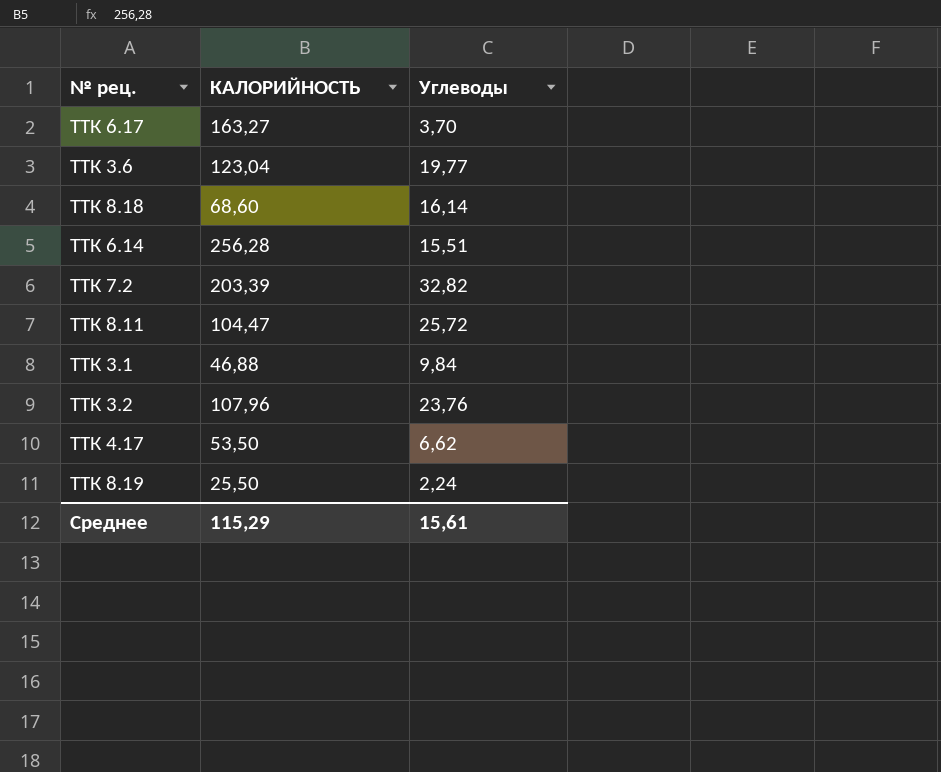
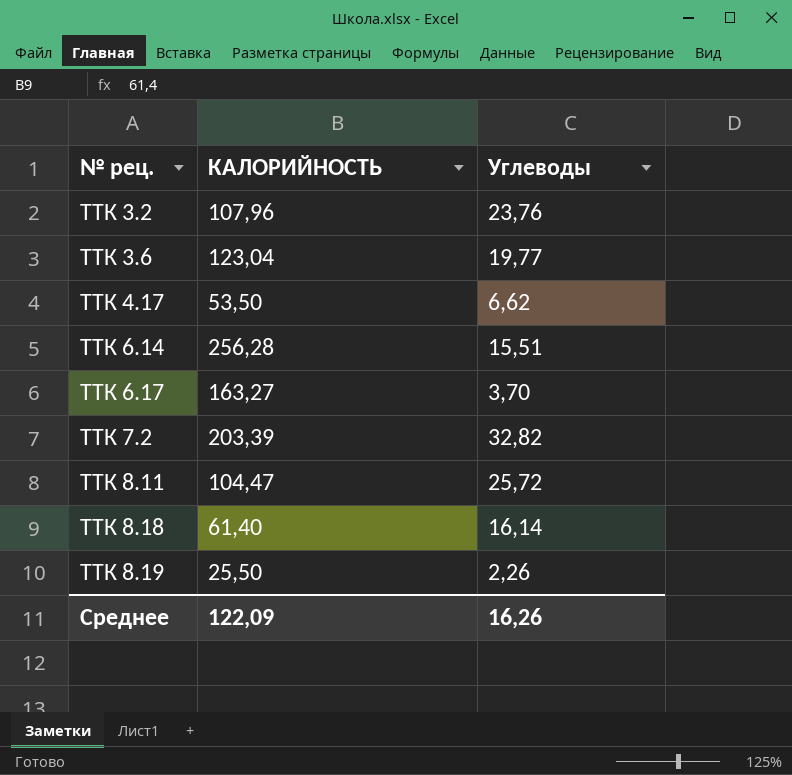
row order: none -> № рец. ascending
row ТТК 3.1: 46,88 | 9,84 -> none
ТТК 8.18 | КАЛОРИЙНОСТЬ: 68,60 -> 61,40
ТТК 8.19 | Углеводы: 2,24 -> 2,26
Среднее | КАЛОРИЙНОСТЬ: 115,29 -> 122,09
Среднее | Углеводы: 15,61 -> 16,26

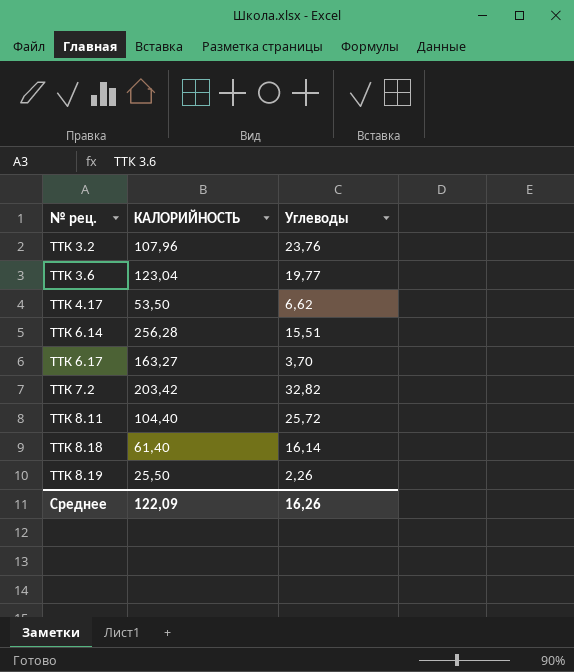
ТТК 7.2 | КАЛОРИЙНОСТЬ: 203,39 -> 203,42
ТТК 8.11 | КАЛОРИЙНОСТЬ: 104,47 -> 104,40

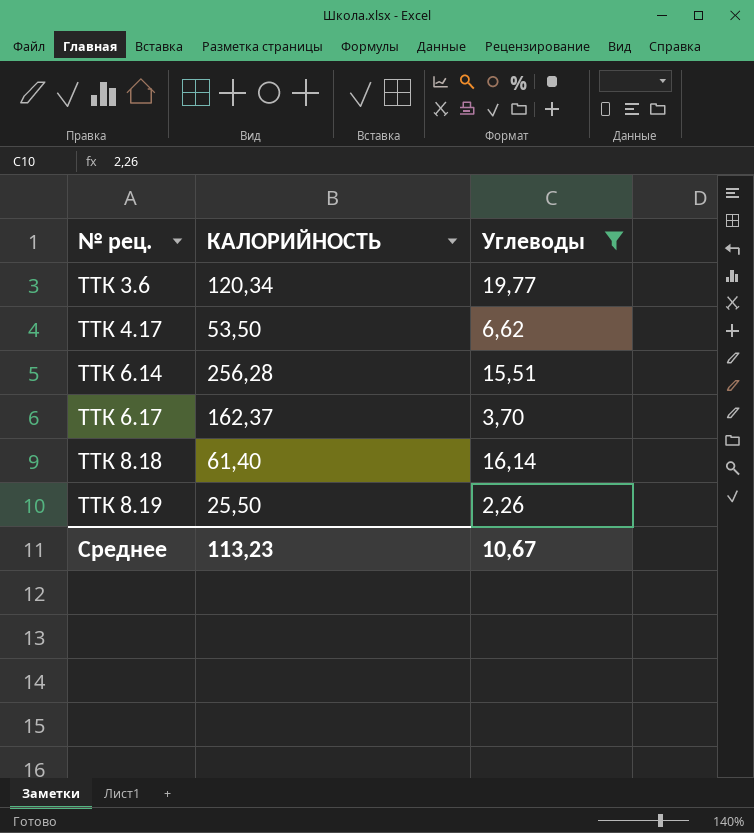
filter: none -> Углеводы <= 19,77
ТТК 3.6 | КАЛОРИЙНОСТЬ: 123,04 -> 120,34
ТТК 6.17 | КАЛОРИЙНОСТЬ: 163,27 -> 162,37
Среднее | КАЛОРИЙНОСТЬ: 122,09 -> 113,23
Среднее | Углеводы: 16,26 -> 10,67

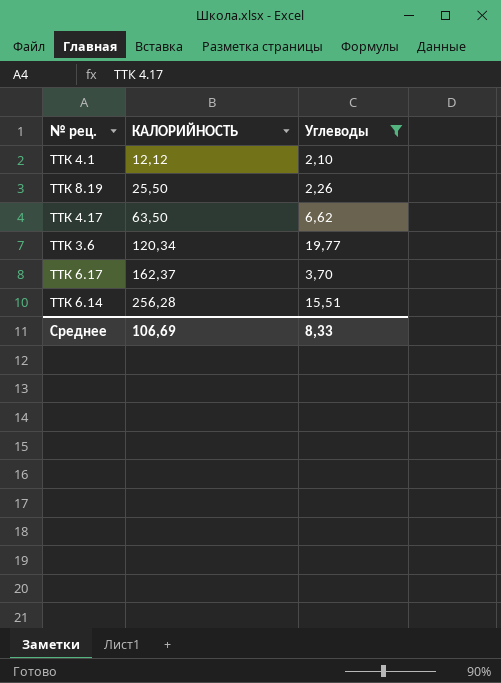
row order: № рец. ascending -> КАЛОРИЙНОСТЬ ascending
row ТТК 8.18: 61,40 | 16,14 -> none
row ТТК 4.1: none -> 12,12 | 2,10
ТТК 4.17 | КАЛОРИЙНОСТЬ: 53,50 -> 63,50
Среднее | КАЛОРИЙНОСТЬ: 113,23 -> 106,69
Среднее | Углеводы: 10,67 -> 8,33

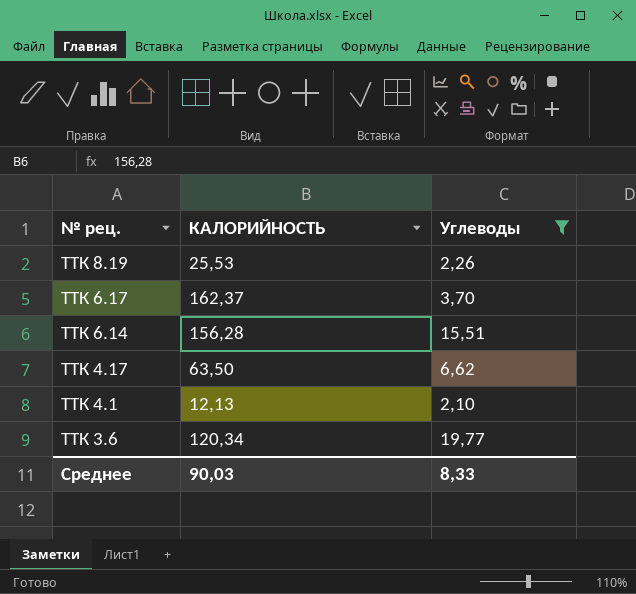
row order: КАЛОРИЙНОСТЬ ascending -> № рец. descending
ТТК 8.19 | КАЛОРИЙНОСТЬ: 25,50 -> 25,53
ТТК 6.14 | КАЛОРИЙНОСТЬ: 256,28 -> 156,28
ТТК 4.1 | КАЛОРИЙНОСТЬ: 12,12 -> 12,13
Среднее | КАЛОРИЙНОСТЬ: 106,69 -> 90,03

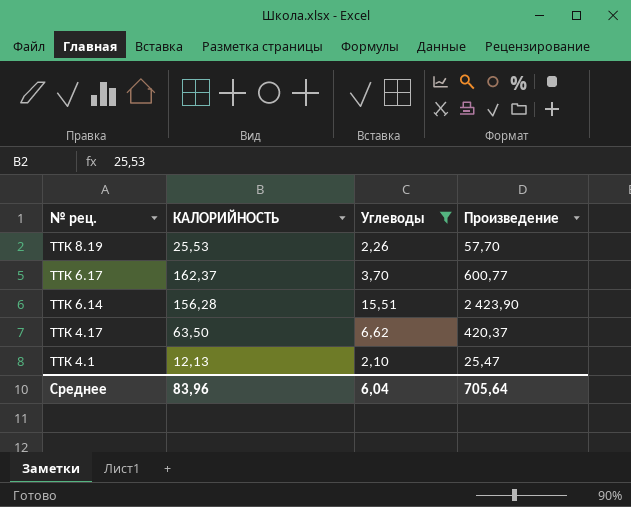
column Произведение | formula: none -> [КАЛОРИЙНОСТЬ] * [Углеводы]
row ТТК 3.6: 120,34 | 19,77 -> none
Среднее | КАЛОРИЙНОСТЬ: 90,03 -> 83,96
Среднее | Углеводы: 8,33 -> 6,04

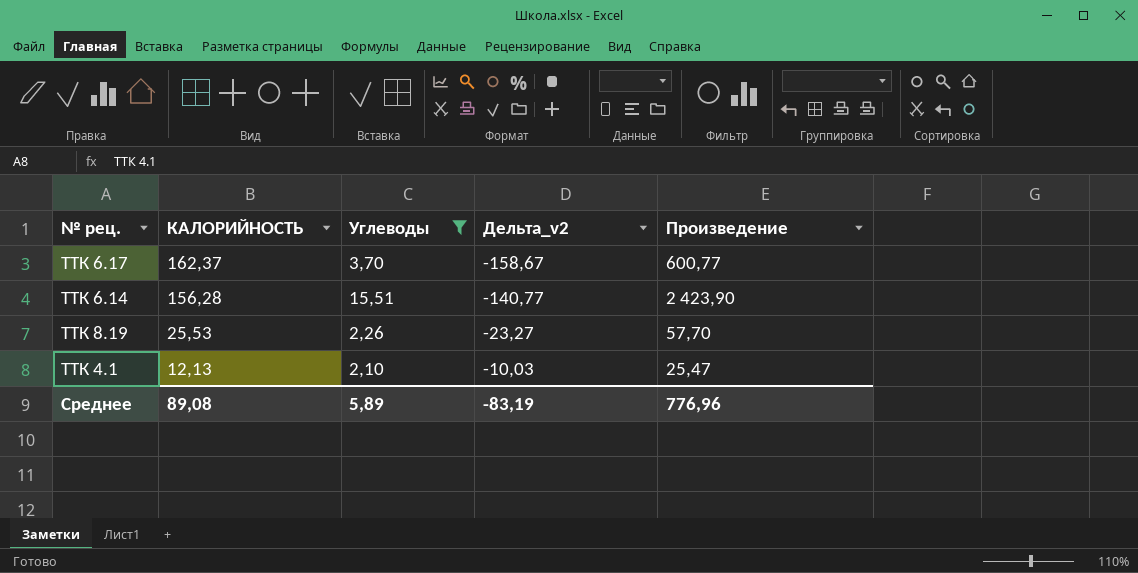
row order: № рец. descending -> КАЛОРИЙНОСТЬ descending
column Дельта_v2 | formula: none -> [Углеводы] - [КАЛОРИЙНОСТЬ]
row ТТК 4.17: 63,50 | 6,62 | 420,37 -> none
Среднее | КАЛОРИЙНОСТЬ: 83,96 -> 89,08
Среднее | Углеводы: 6,04 -> 5,89
Среднее | Произведение: 705,64 -> 776,96

